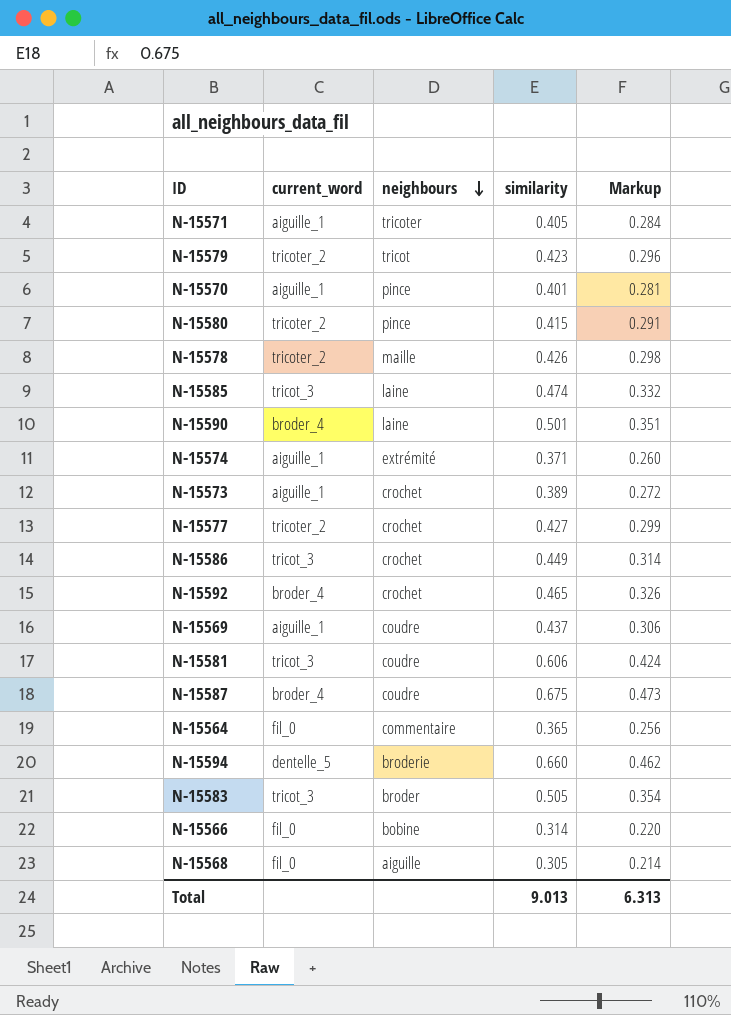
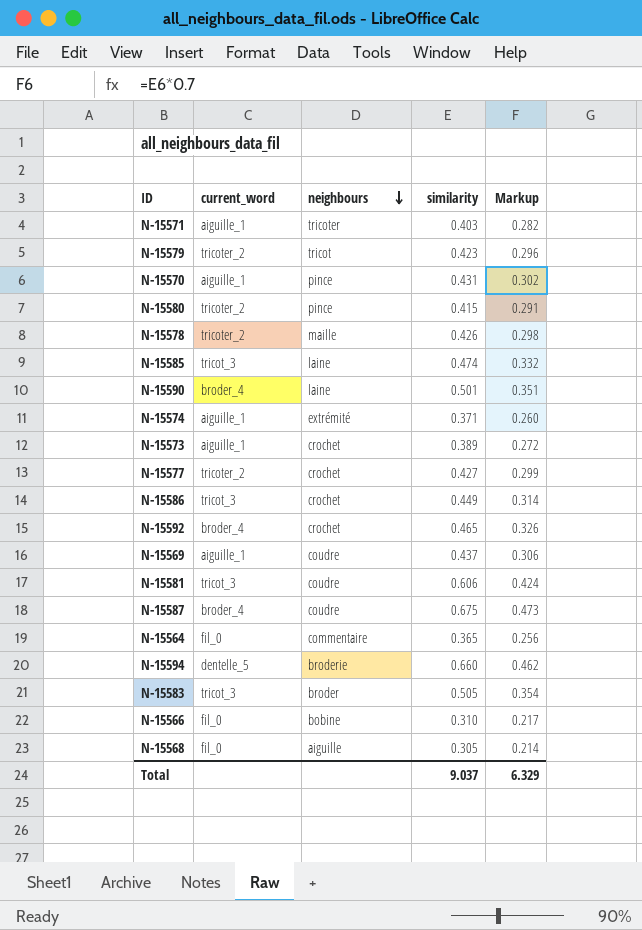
N-15571 | similarity: 0.405 -> 0.403
N-15571 | Markup: 0.284 -> 0.282
N-15570 | similarity: 0.401 -> 0.431
N-15570 | Markup: 0.281 -> 0.302
N-15566 | similarity: 0.314 -> 0.310
N-15566 | Markup: 0.220 -> 0.217
Total | similarity: 9.013 -> 9.037
Total | Markup: 6.313 -> 6.329

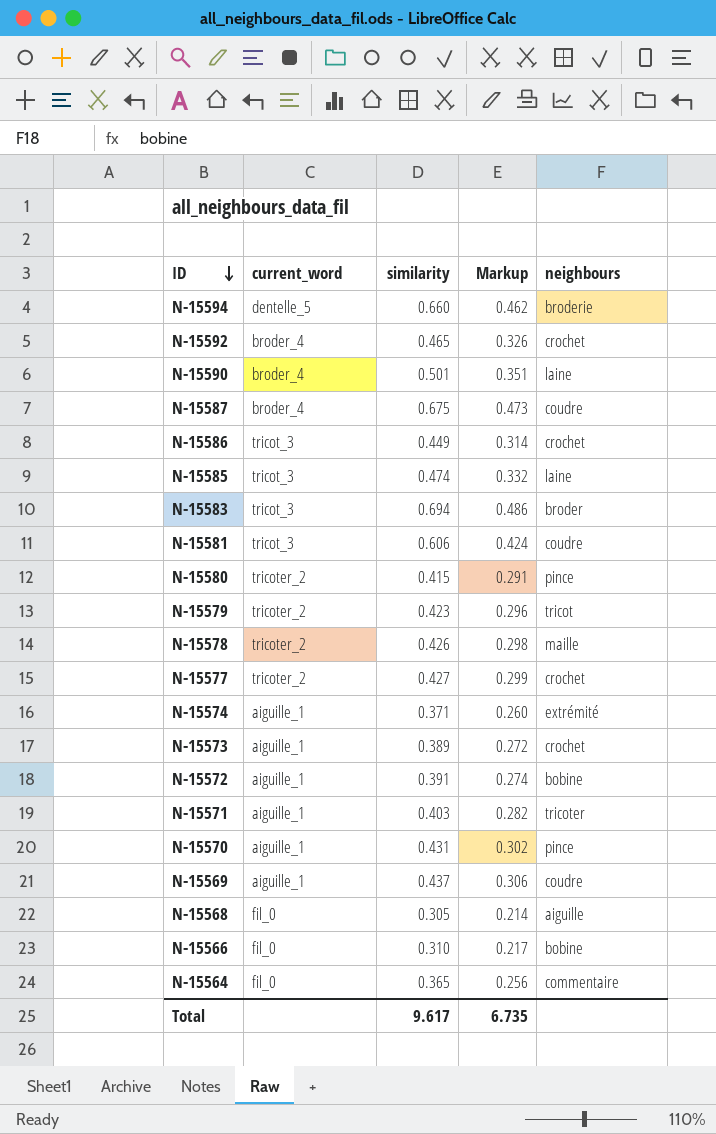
row order: neighbours descending -> ID descending
column neighbours | position: 3 -> 5
N-15583 | similarity: 0.505 -> 0.694
N-15583 | Markup: 0.354 -> 0.486
row N-15572: none -> aiguille_1 | 0.391 | 0.274 | bobine
Total | similarity: 9.037 -> 9.617
Total | Markup: 6.329 -> 6.735

